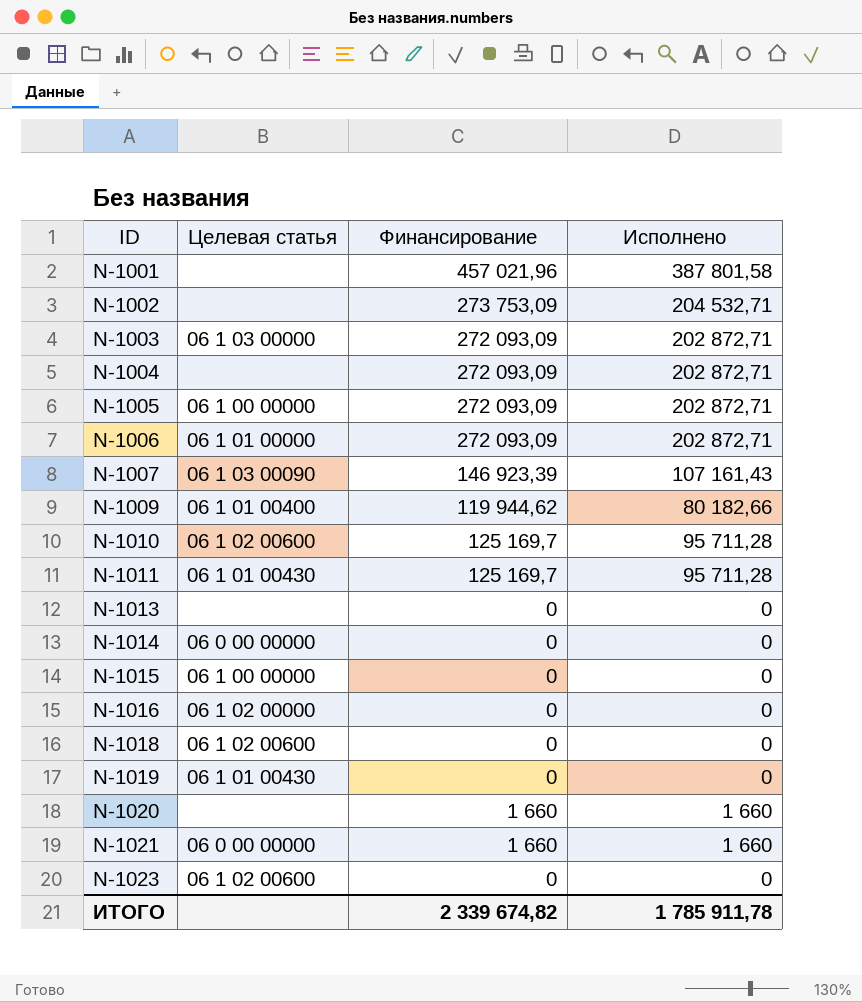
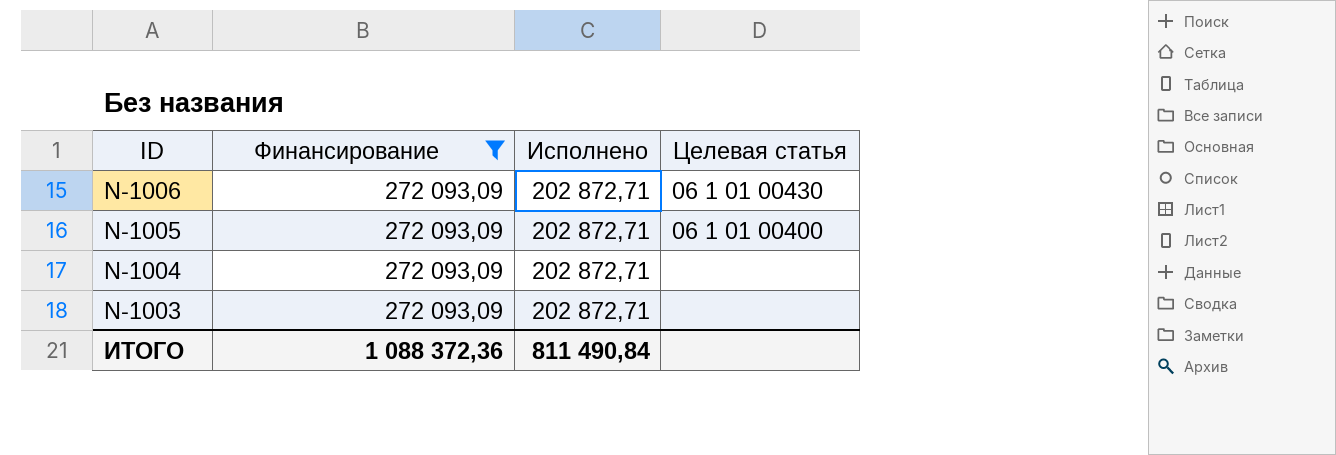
filter: none -> Финансирование = 272 093,09
row order: ID ascending -> ID descending
column Целевая статья | position: 2 -> 4
N-1006 | Целевая статья: 06 1 01 00000 -> 06 1 01 00430
N-1005 | Целевая статья: 06 1 00 00000 -> 06 1 01 00400
N-1003 | Целевая статья: 06 1 03 00000 -> none
ИТОГО | Финансирование: 2 339 674,82 -> 1 088 372,36
ИТОГО | Исполнено: 1 785 911,78 -> 811 490,84

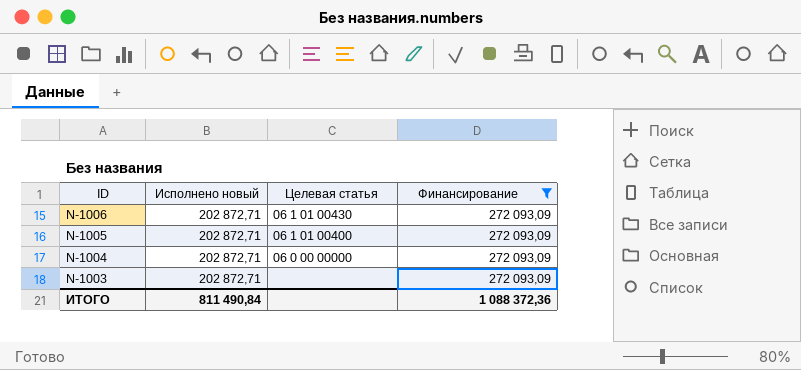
column name: Исполнено -> Исполнено новый
column Финансирование | position: 2 -> 4
N-1004 | Целевая статья: none -> 06 0 00 00000

